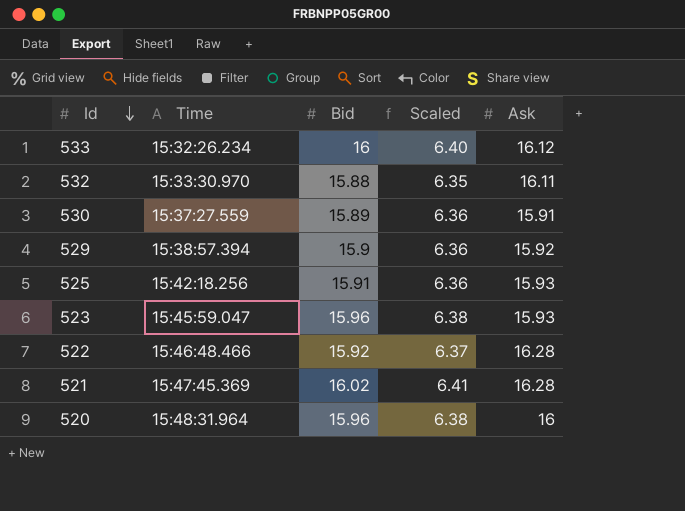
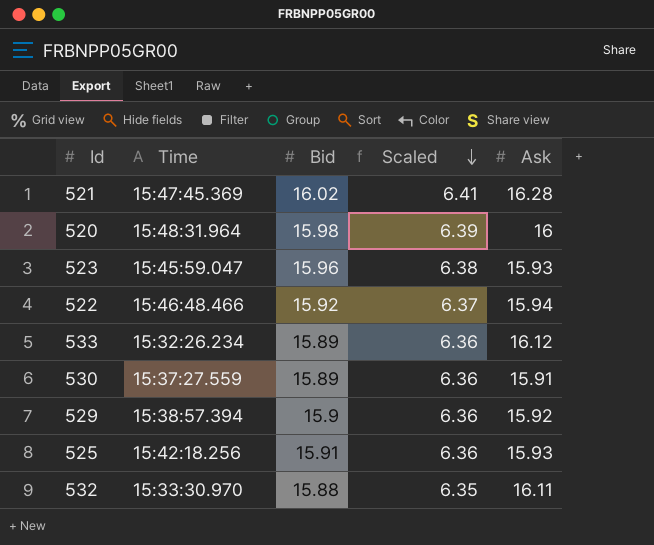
row order: Id descending -> Scaled descending
520 | Bid: 15.96 -> 15.98
520 | Scaled: 6.38 -> 6.39
522 | Ask: 16.28 -> 15.94
533 | Bid: 16 -> 15.89
533 | Scaled: 6.40 -> 6.36

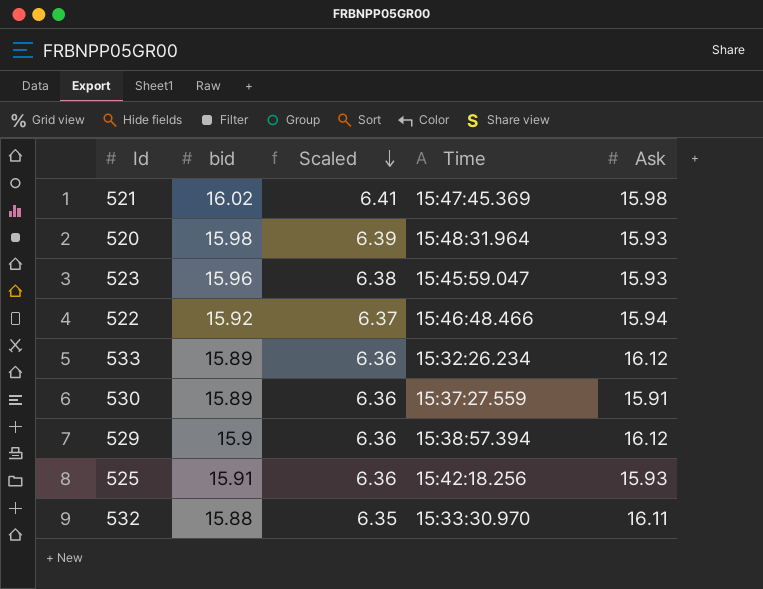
column name: Bid -> bid
column Time | position: 2 -> 4
521 | Ask: 16.28 -> 15.98
520 | Ask: 16 -> 15.93
529 | Ask: 15.92 -> 16.12

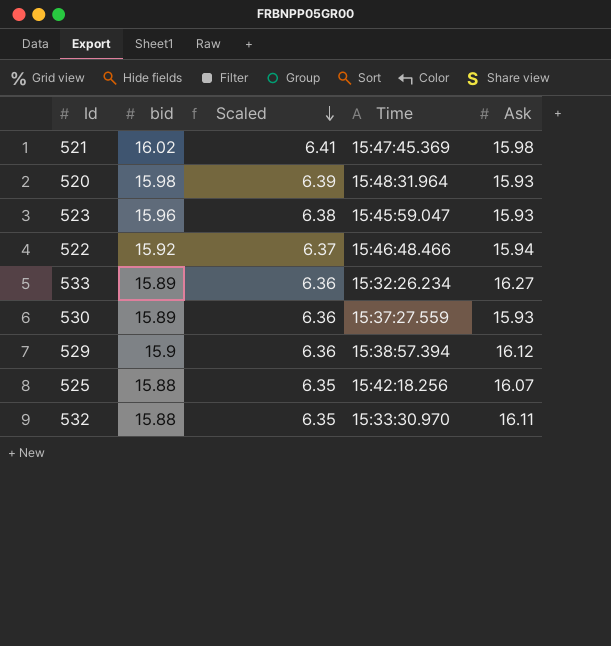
533 | Ask: 16.12 -> 16.27
530 | Ask: 15.91 -> 15.93
525 | bid: 15.91 -> 15.88
525 | Scaled: 6.36 -> 6.35
525 | Ask: 15.93 -> 16.07

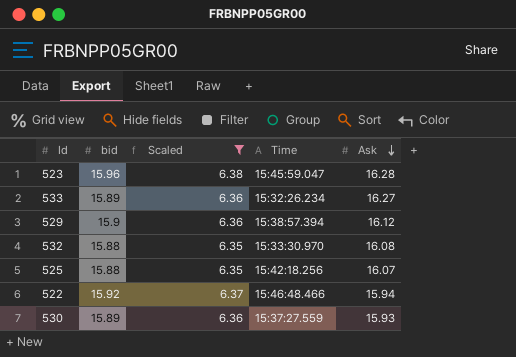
filter: none -> Scaled <= 6.38
row order: Scaled descending -> Ask descending
523 | Ask: 15.93 -> 16.28
532 | Ask: 16.11 -> 16.08

